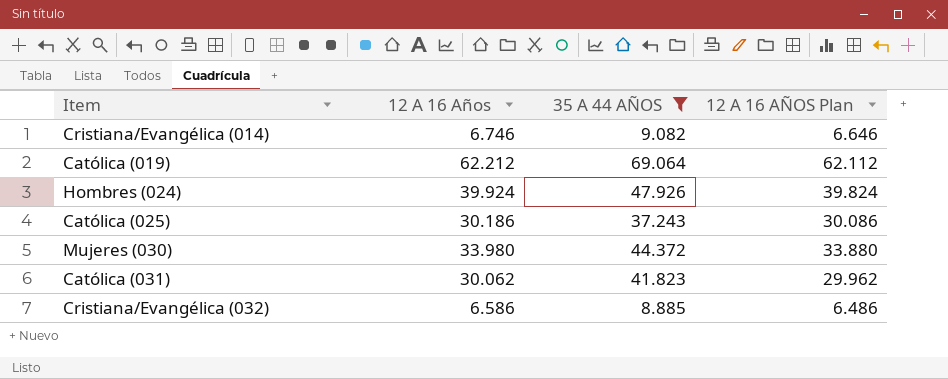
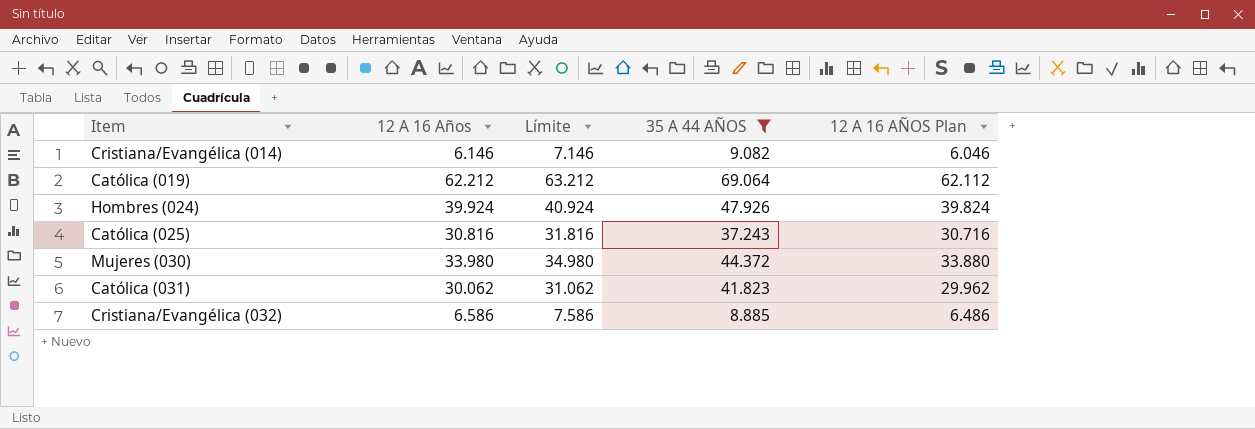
column Límite | formula: none -> [12 A 16 Años] + 1000
Cristiana/Evangélica (014) | 12 A 16 Años: 6.746 -> 6.146
Cristiana/Evangélica (014) | 12 A 16 AÑOS Plan: 6.646 -> 6.046
Católica (025) | 12 A 16 Años: 30.186 -> 30.816
Católica (025) | 12 A 16 AÑOS Plan: 30.086 -> 30.716

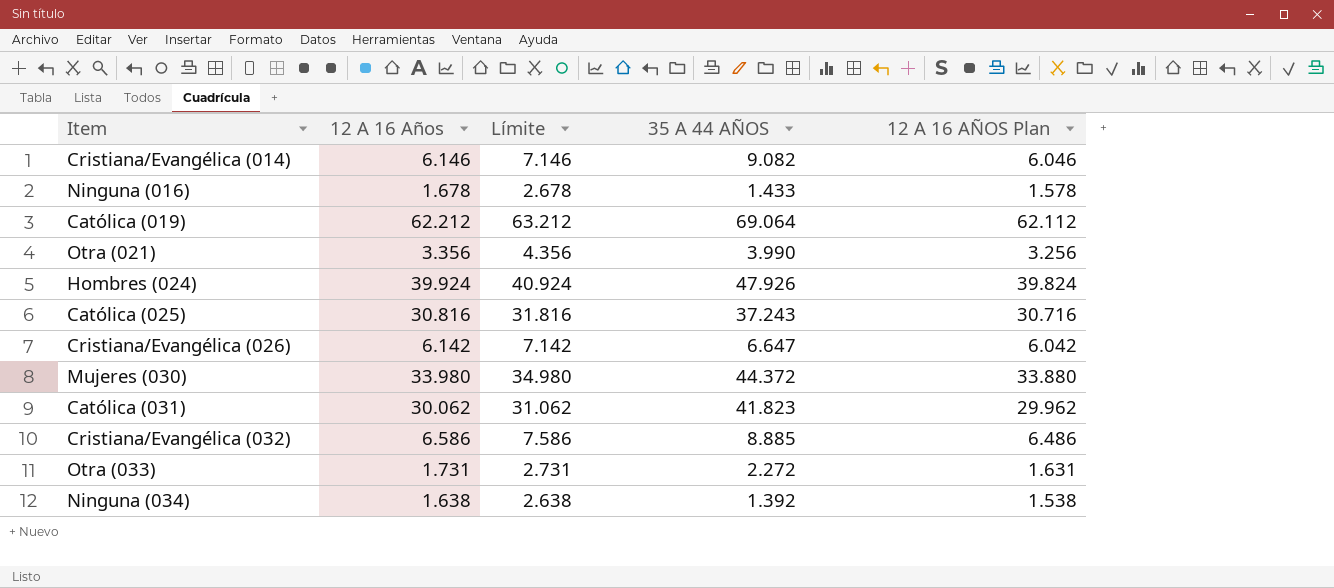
filter: 35 A 44 AÑOS >= 8.885 -> none

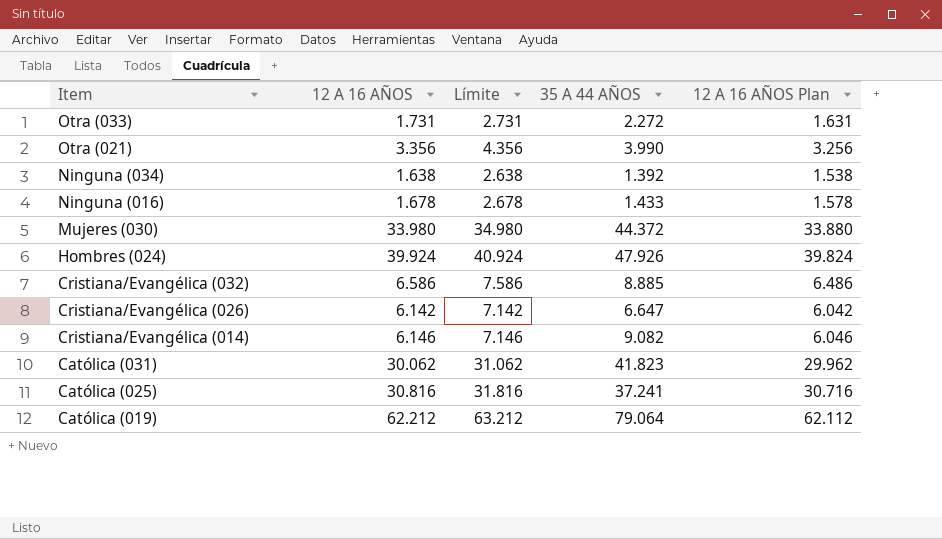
row order: none -> Item descending
column name: 12 A 16 Años -> 12 A 16 AÑOS
Católica (025) | 35 A 44 AÑOS: 37.243 -> 37.241
Católica (019) | 35 A 44 AÑOS: 69.064 -> 79.064

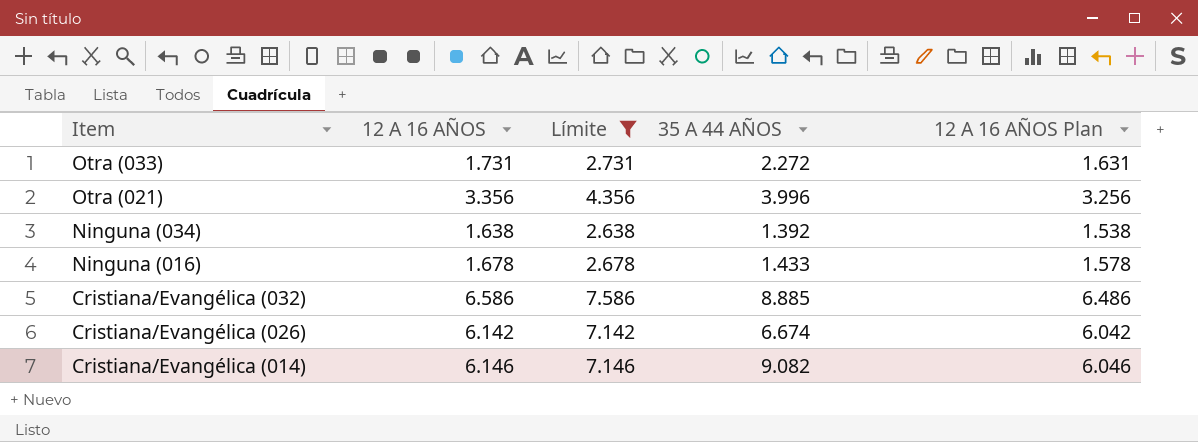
filter: none -> Límite <= 7.586
Otra (021) | 35 A 44 AÑOS: 3.990 -> 3.996
Cristiana/Evangélica (026) | 35 A 44 AÑOS: 6.647 -> 6.674

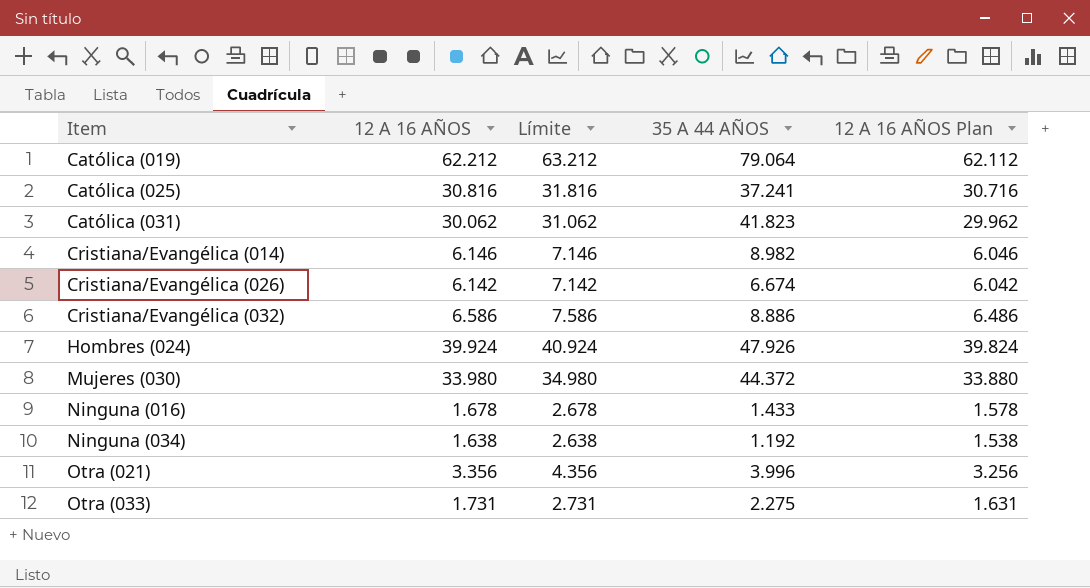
filter: Límite <= 7.586 -> none
row order: Item descending -> Item ascending
Cristiana/Evangélica (014) | 35 A 44 AÑOS: 9.082 -> 8.982
Cristiana/Evangélica (032) | 35 A 44 AÑOS: 8.885 -> 8.886
Ninguna (034) | 35 A 44 AÑOS: 1.392 -> 1.192
Otra (033) | 35 A 44 AÑOS: 2.272 -> 2.275

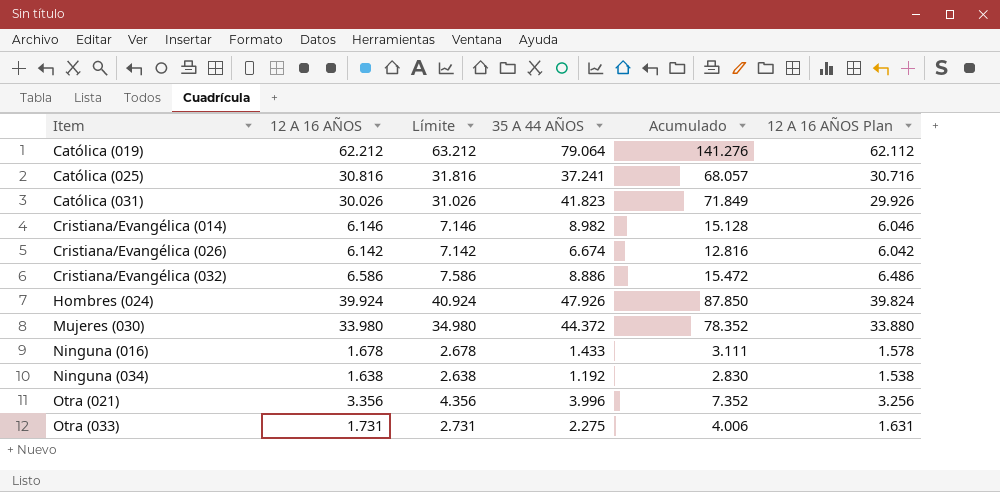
column Acumulado | formula: none -> [12 A 16 AÑOS] + [35 A 44 AÑOS]
Católica (031) | 12 A 16 AÑOS: 30.062 -> 30.026
Católica (031) | Límite: 31.062 -> 31.026
Católica (031) | 12 A 16 AÑOS Plan: 29.962 -> 29.926

